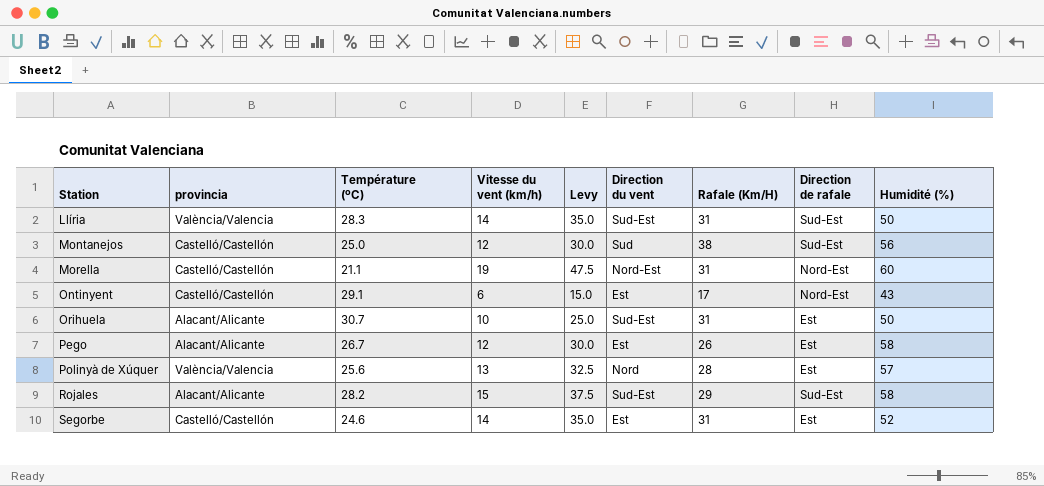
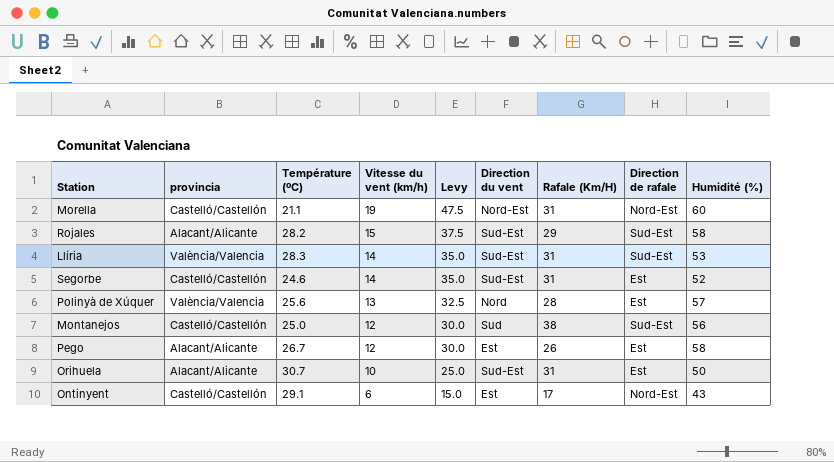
row order: Station ascending -> Vitesse du vent (km/h) descending
Llíria | Humidité (%): 50 -> 53
Segorbe | Direction du vent: Est -> Sud-Est

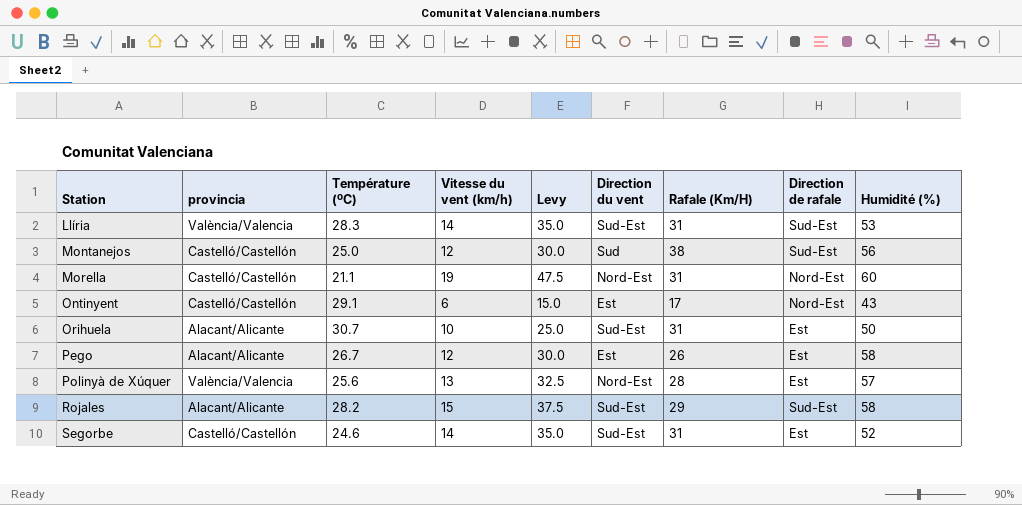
row order: Vitesse du vent (km/h) descending -> Station ascending
Polinyà de Xúquer | Direction du vent: Nord -> Nord-Est

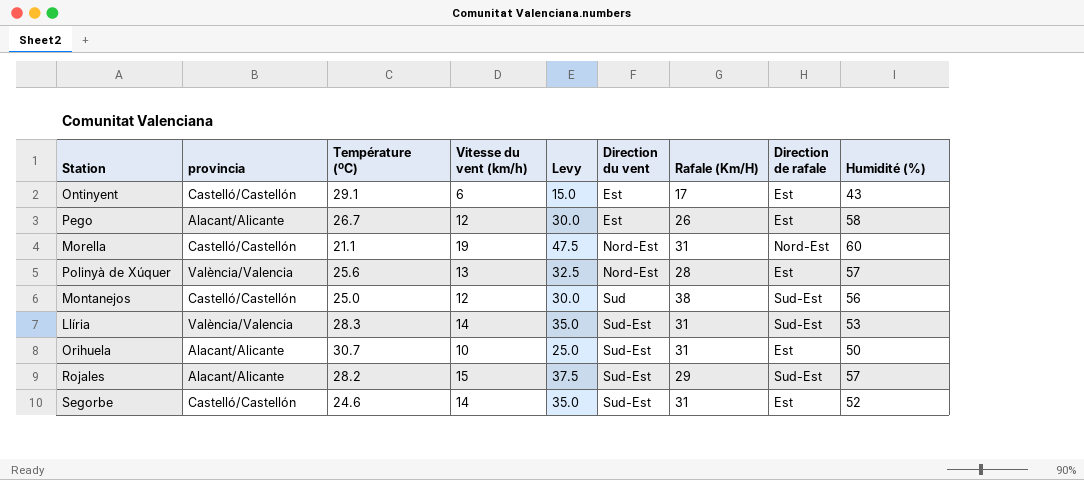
row order: Station ascending -> Direction du vent ascending
Ontinyent | Direction de rafale: Nord-Est -> Est
Rojales | Humidité (%): 58 -> 57

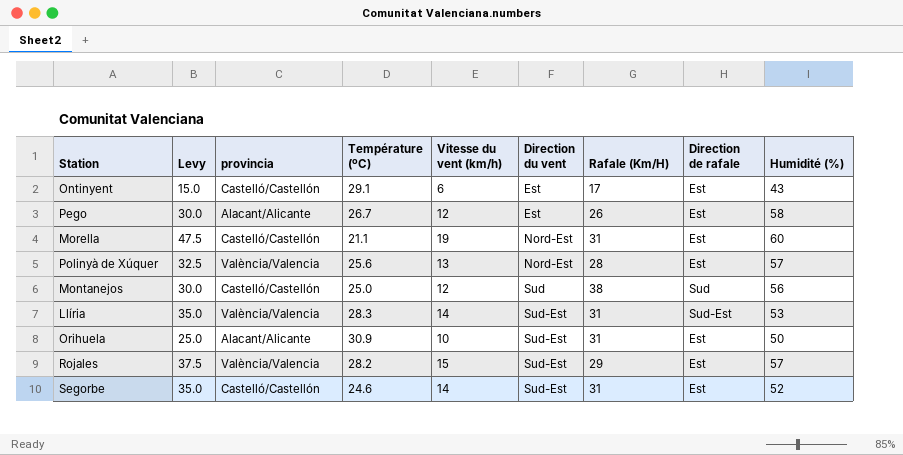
column Levy | position: 5 -> 2
Morella | Direction de rafale: Nord-Est -> Est
Montanejos | Direction de rafale: Sud-Est -> Sud
Orihuela | Température (ºC): 30.7 -> 30.9
Rojales | provincia: Alacant/Alicante -> València/Valencia
Rojales | Direction de rafale: Sud-Est -> Est

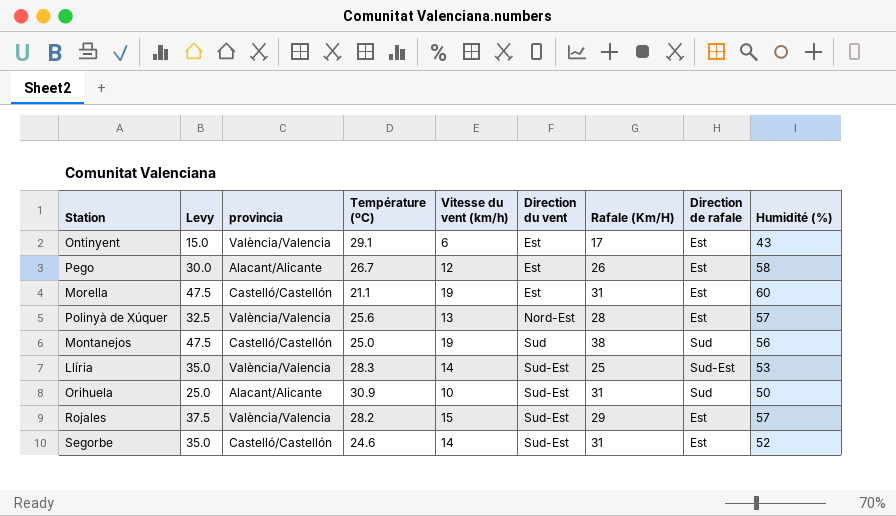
Ontinyent | provincia: Castelló/Castellón -> València/Valencia
Morella | Direction du vent: Nord-Est -> Est
Montanejos | Levy: 30.0 -> 47.5
Montanejos | Vitesse du vent (km/h): 12 -> 19
Llíria | Rafale (Km/H): 31 -> 25
Orihuela | Direction de rafale: Est -> Sud

